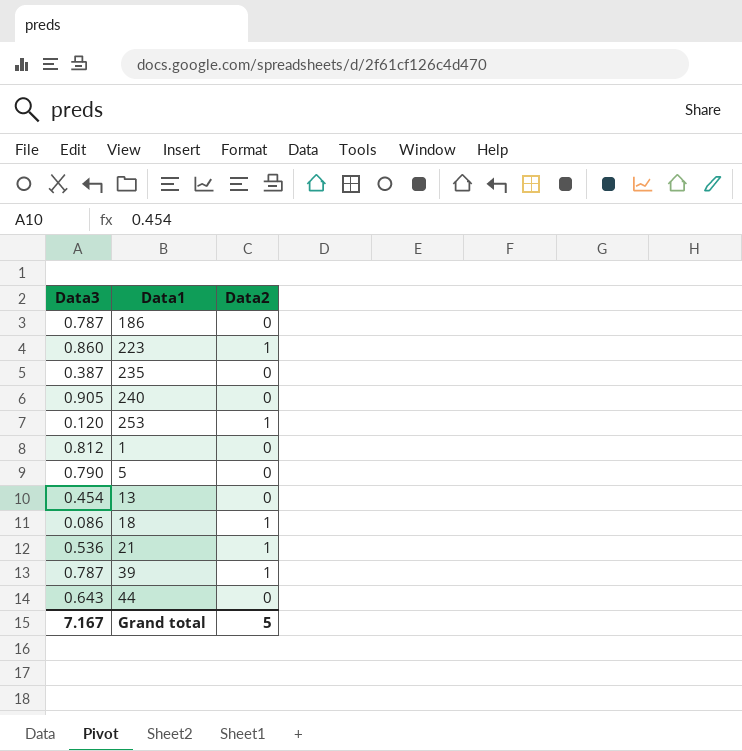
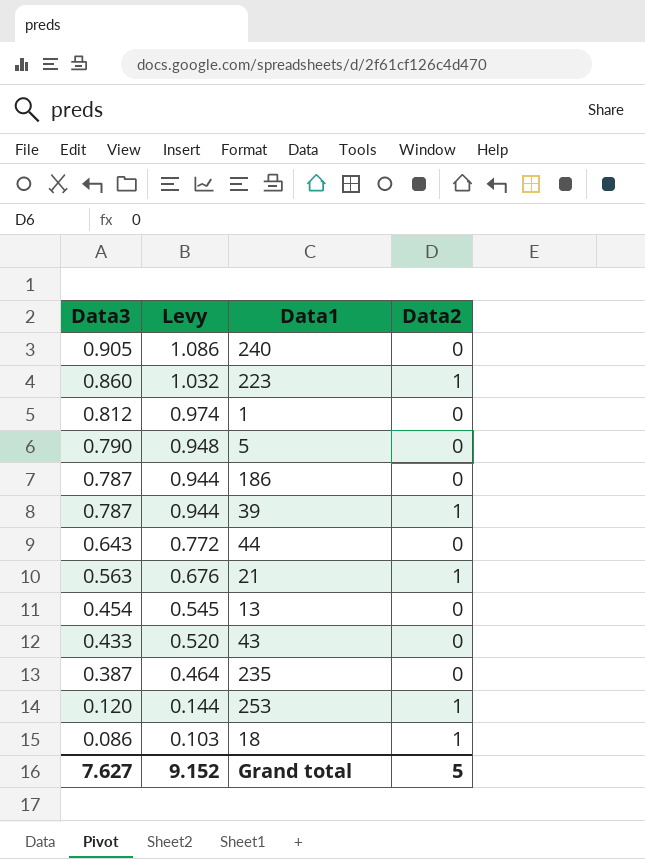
row order: none -> Data3 descending
column Levy | formula: none -> [Data3] * 1.2
21 | Data3: 0.536 -> 0.563
row 43: none -> 0.433 | 0.520 | 0
Grand total | Data3: 7.167 -> 7.627

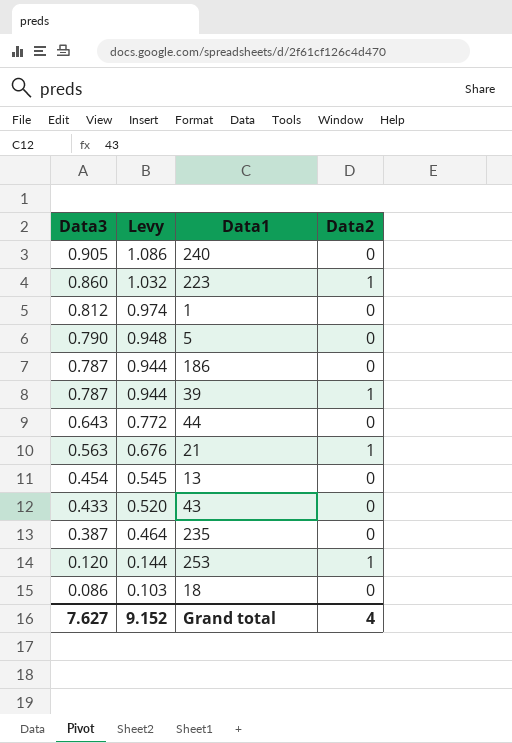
18 | Data2: 1 -> 0
Grand total | Data2: 5 -> 4

